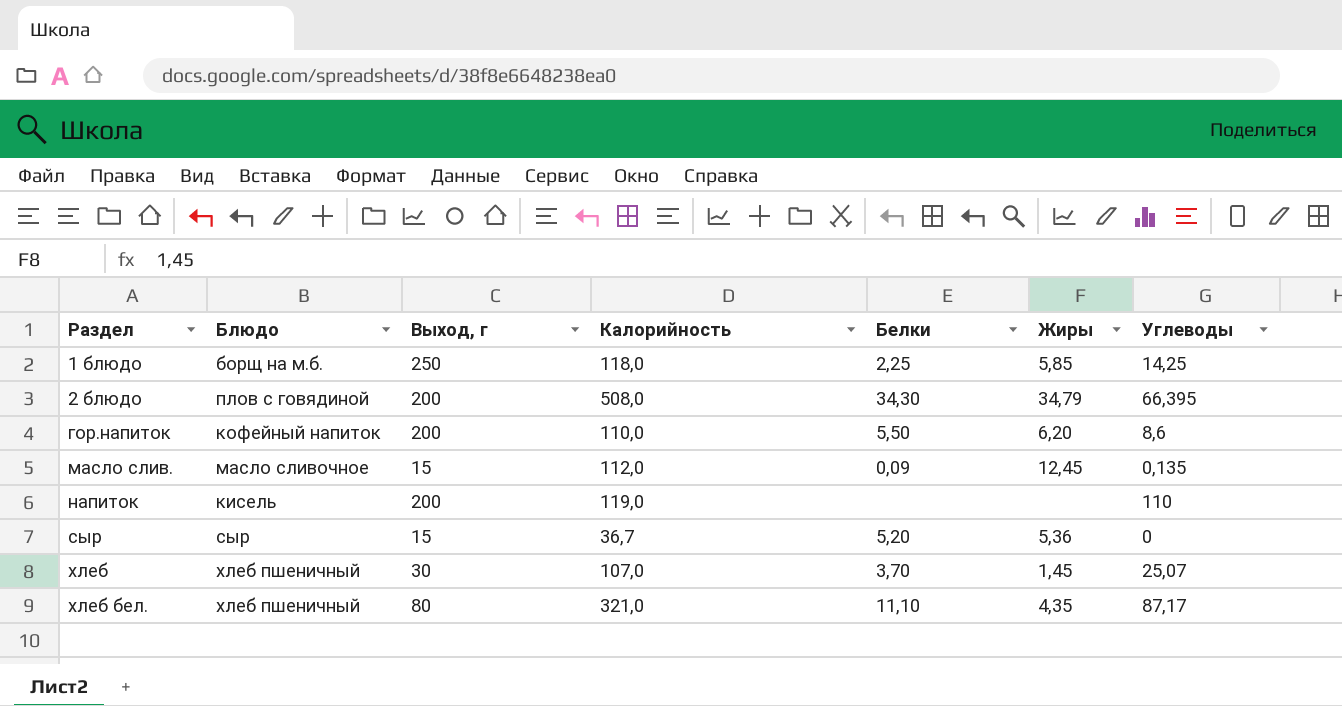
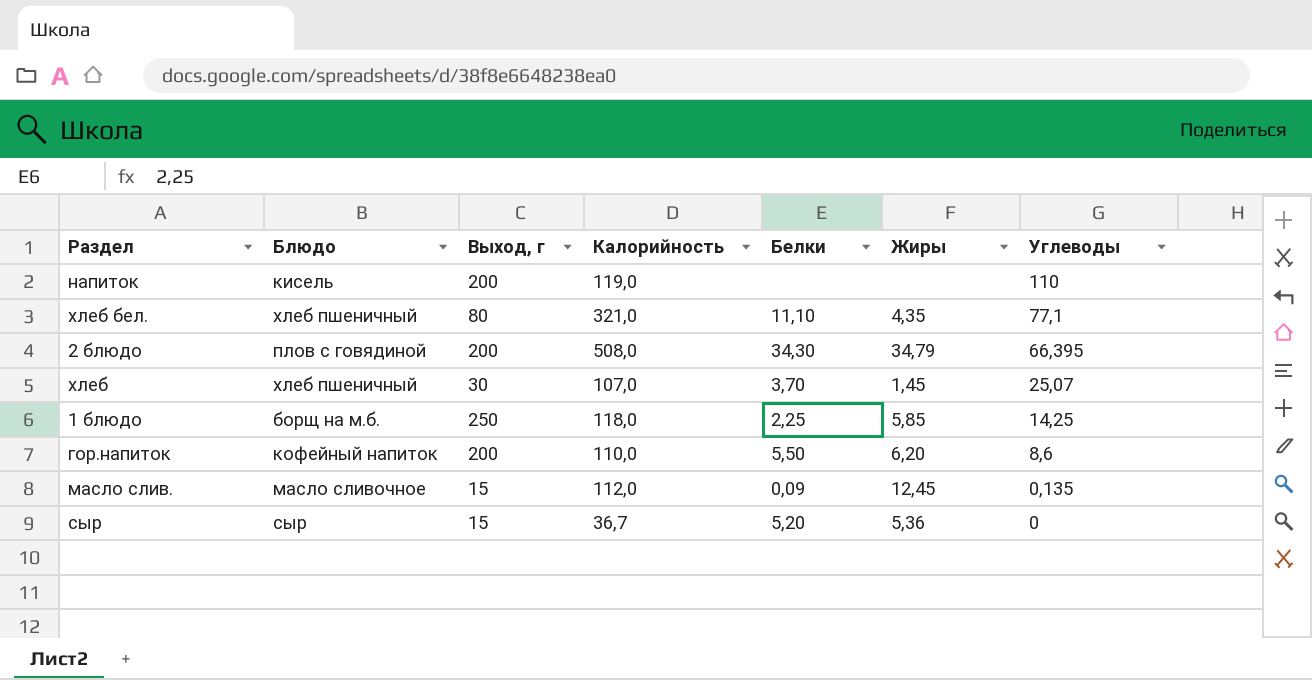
row order: Раздел ascending -> Углеводы descending
хлеб бел. | Углеводы: 87,17 -> 77,1

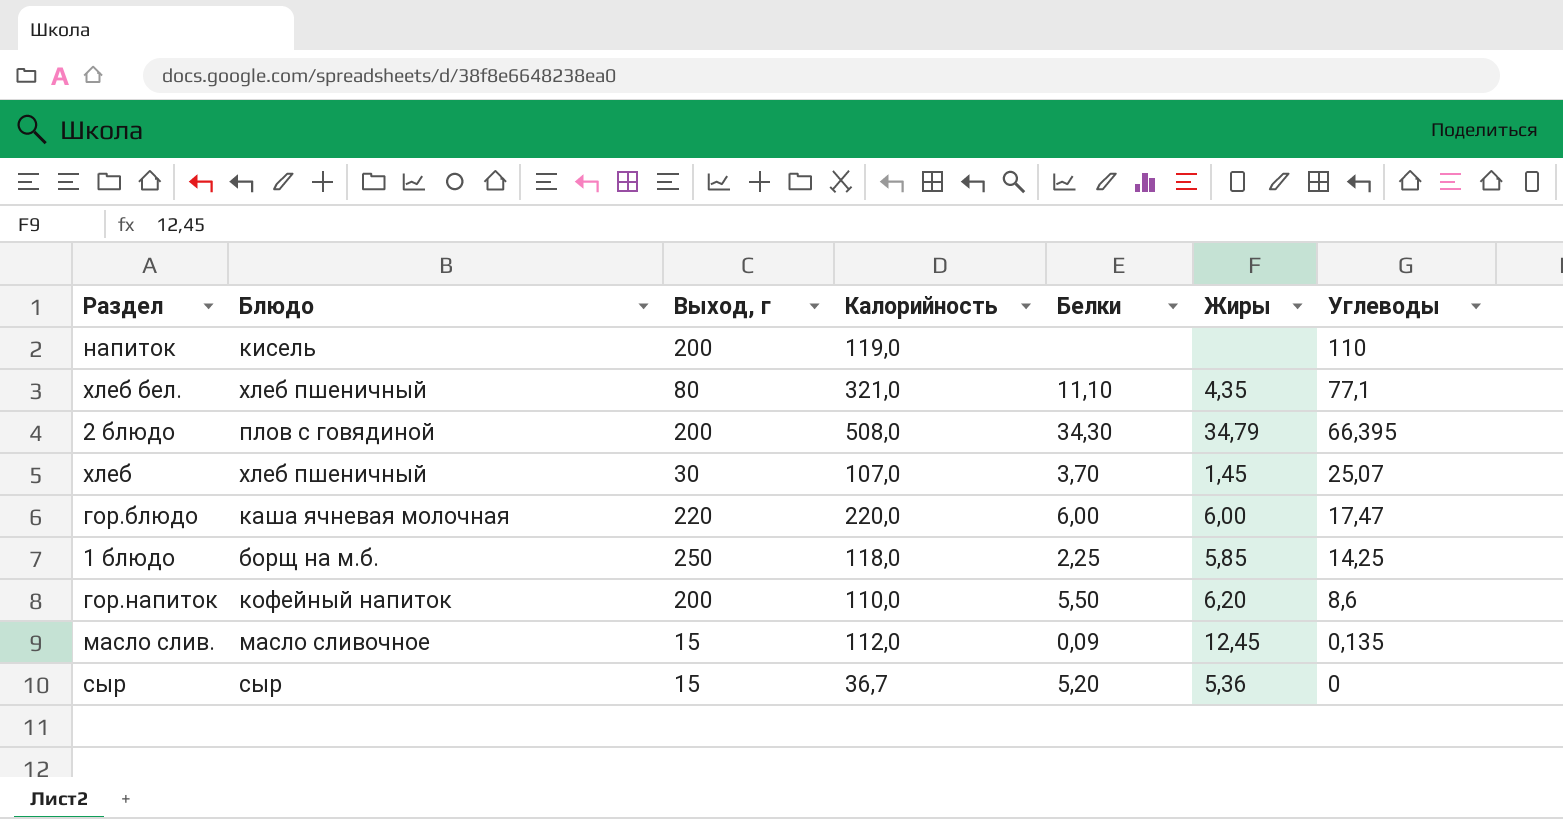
row гор.блюдо: none -> каша ячневая молочная | 220 | 220,0 | 6,00 | 6,00 | 17,47

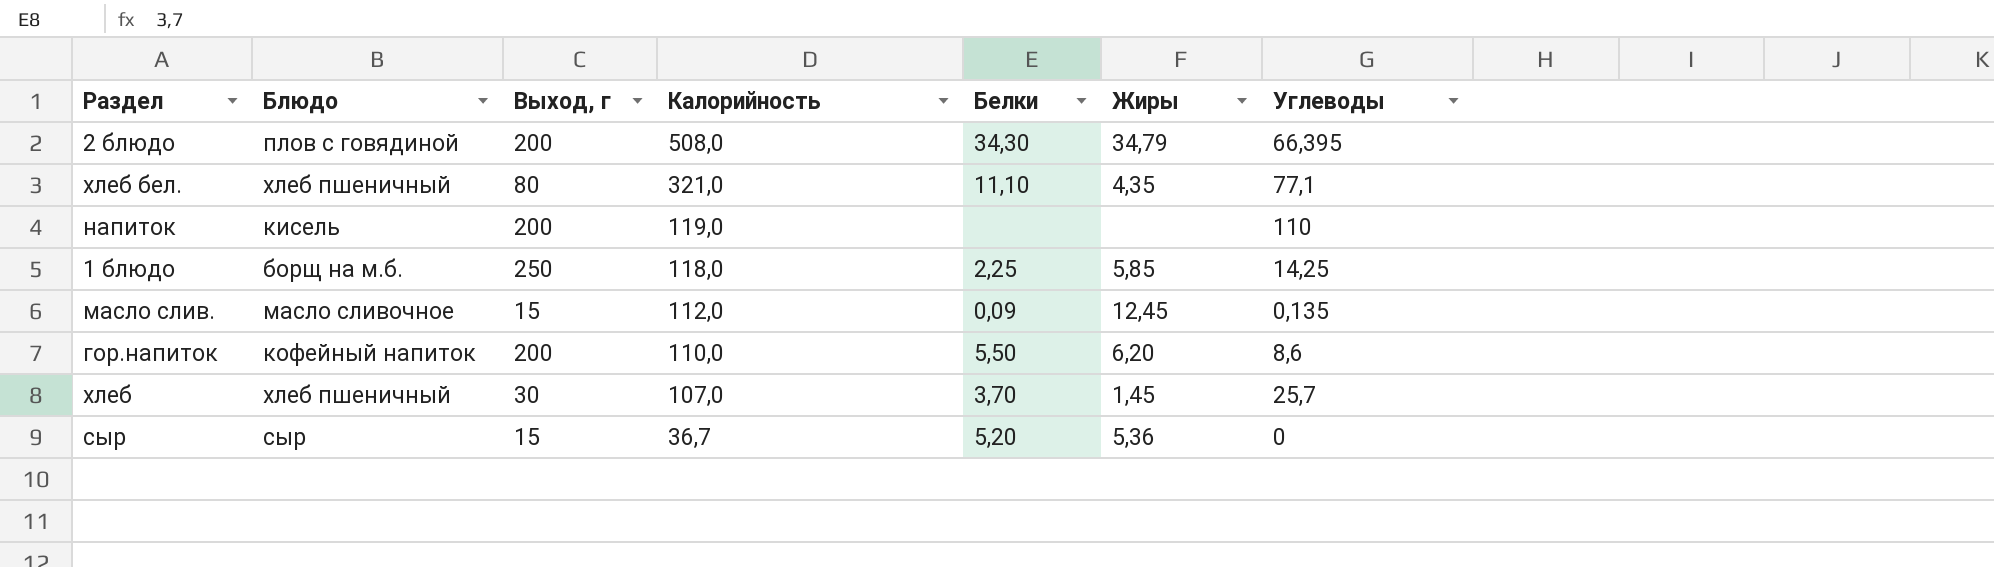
row order: Углеводы descending -> Калорийность descending
row гор.блюдо: каша ячневая молочная | 220 | 220,0 | 6,00 | 6,00 | 17,47 -> none
хлеб | Углеводы: 25,07 -> 25,7

